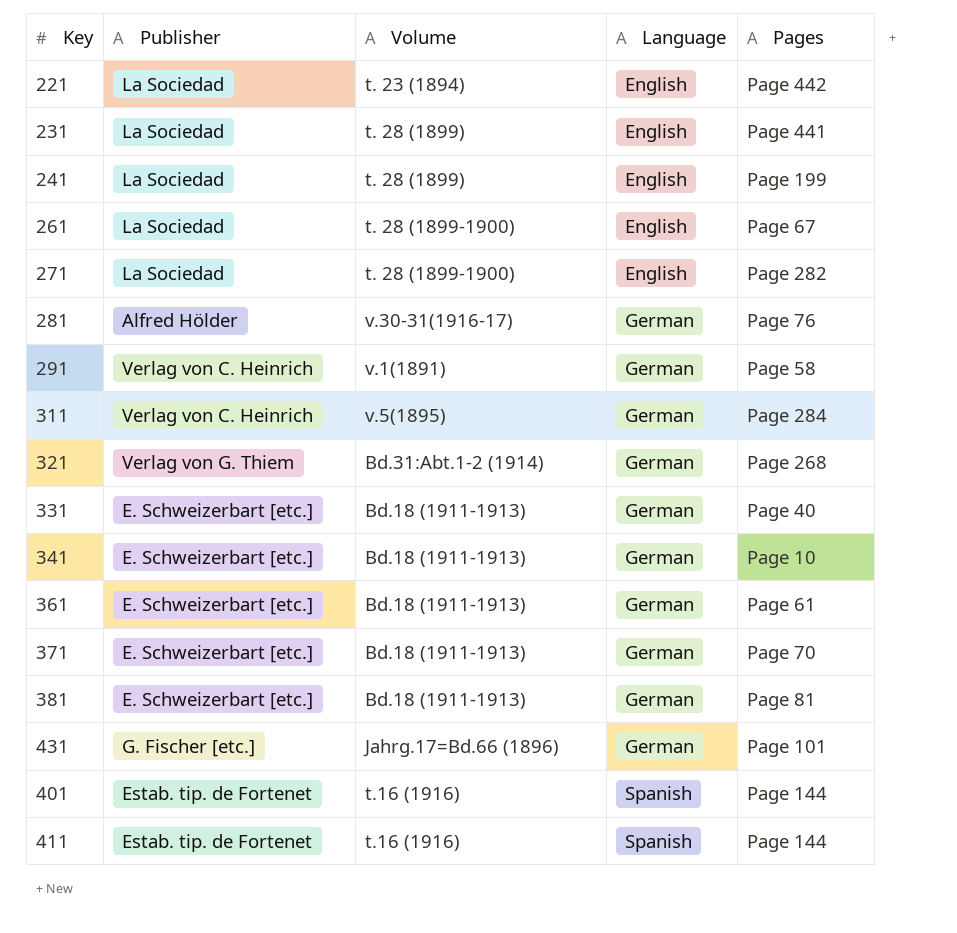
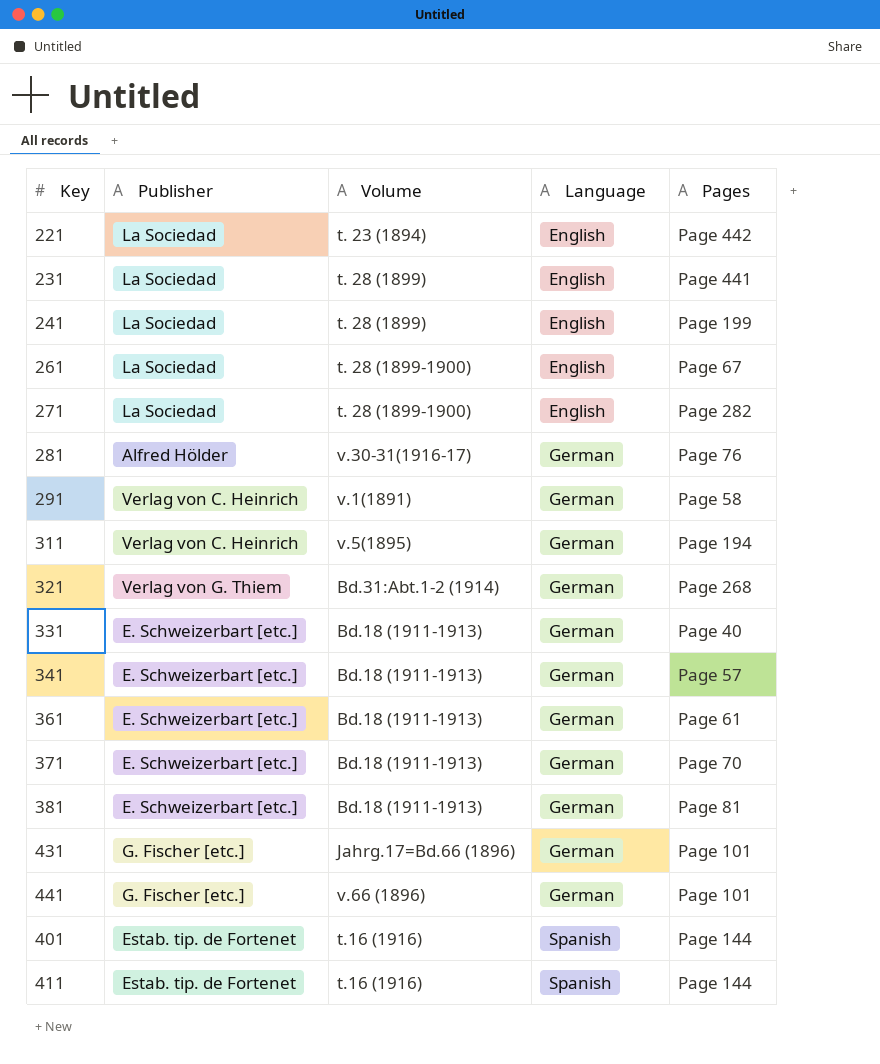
311 | Pages: Page 284 -> Page 194
341 | Pages: Page 10 -> Page 57
row 441: none -> G. Fischer [etc.] | v.66 (1896) | German | Page 101

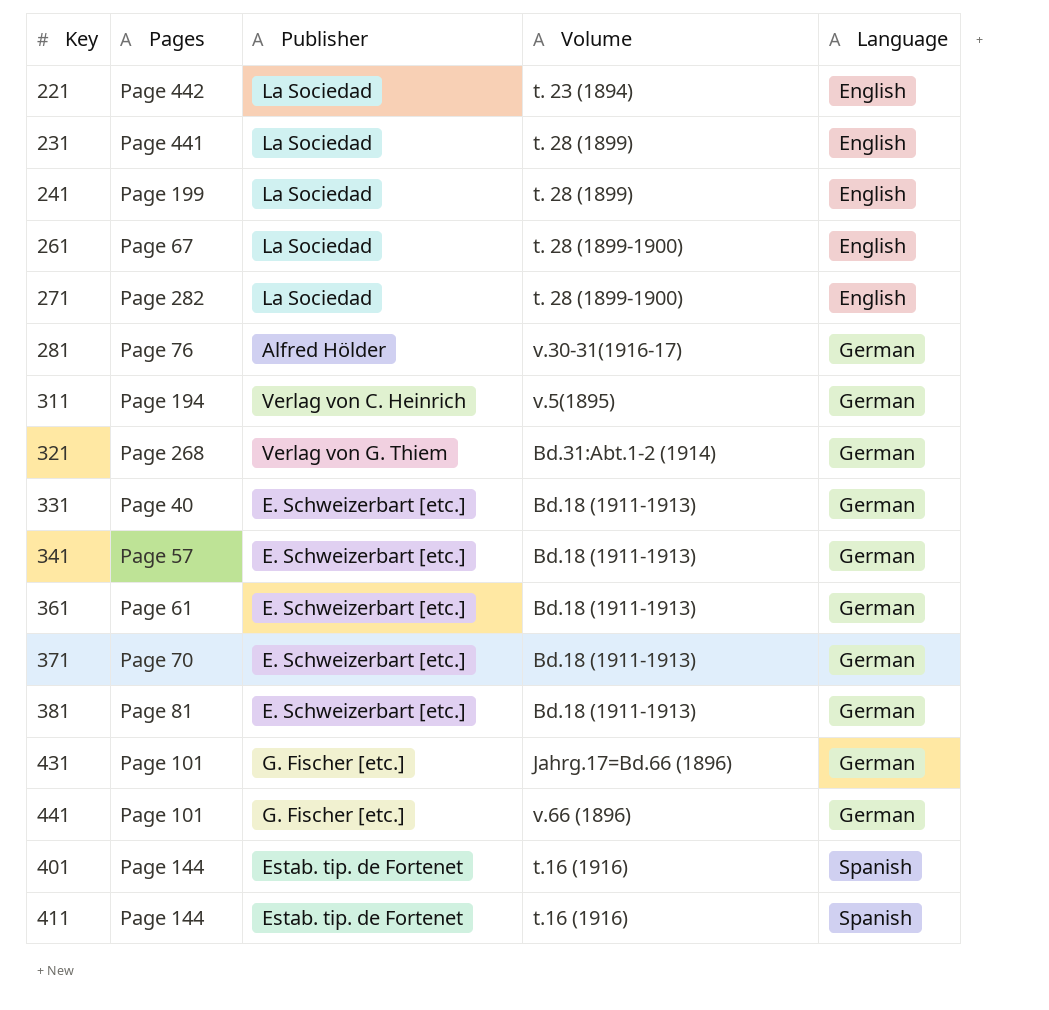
column Pages | position: 5 -> 2
row 291: Verlag von C. Heinrich | v.1(1891) | German | Page 58 -> none

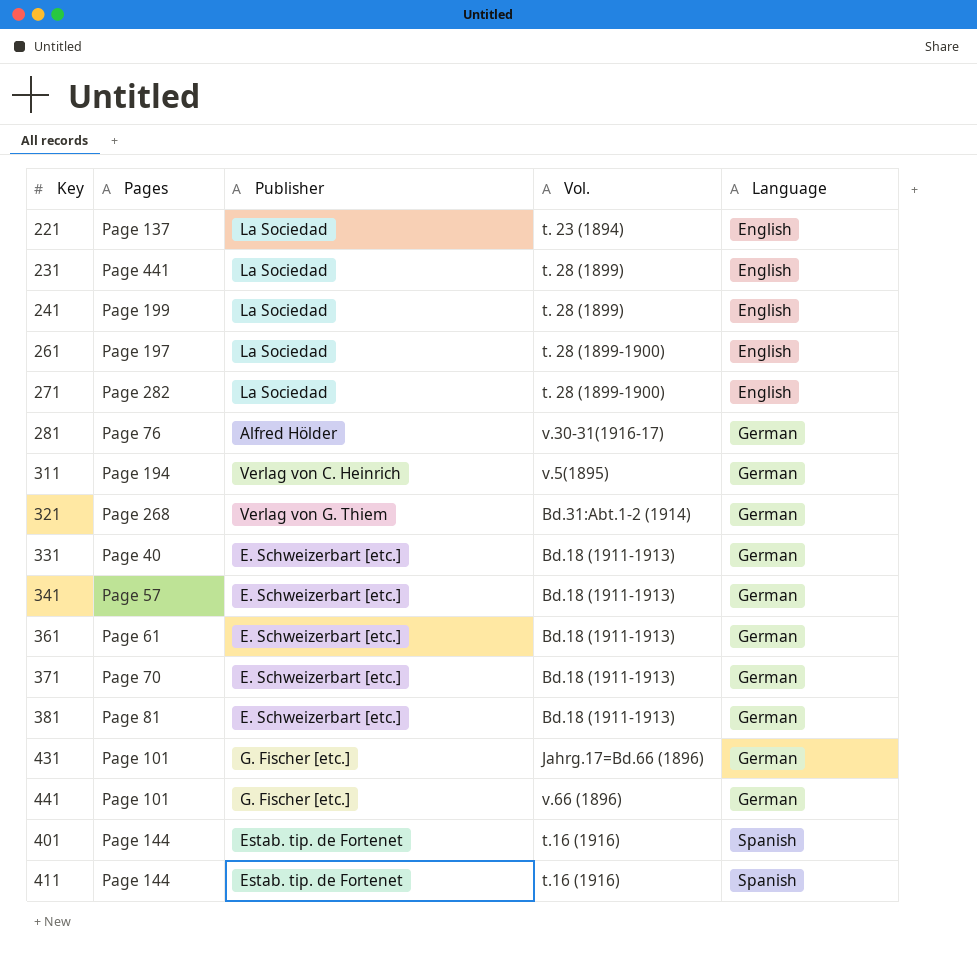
column name: Volume -> Vol.
221 | Pages: Page 442 -> Page 137
261 | Pages: Page 67 -> Page 197

